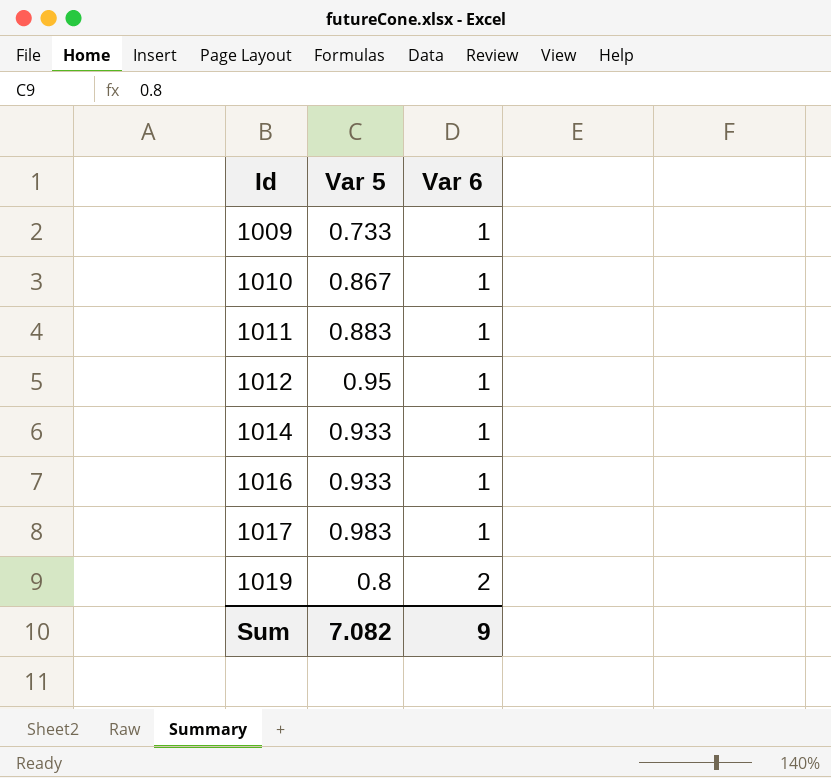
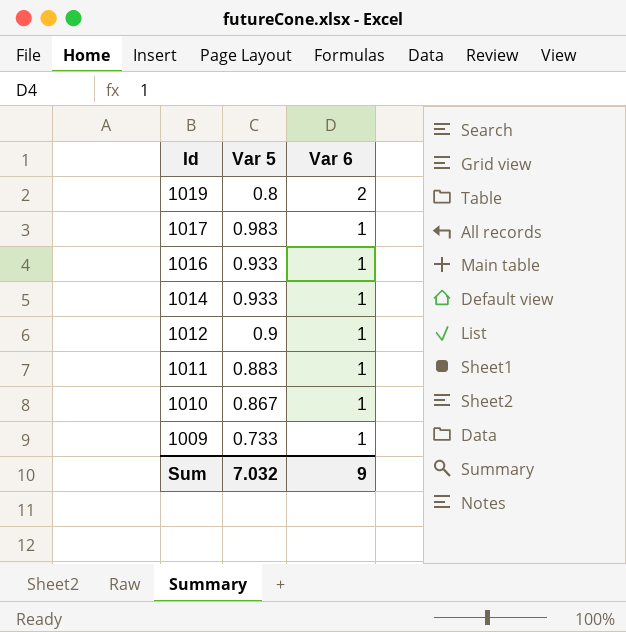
row order: Id ascending -> Id descending
1012 | Var 5: 0.95 -> 0.9
Sum | Var 5: 7.082 -> 7.032

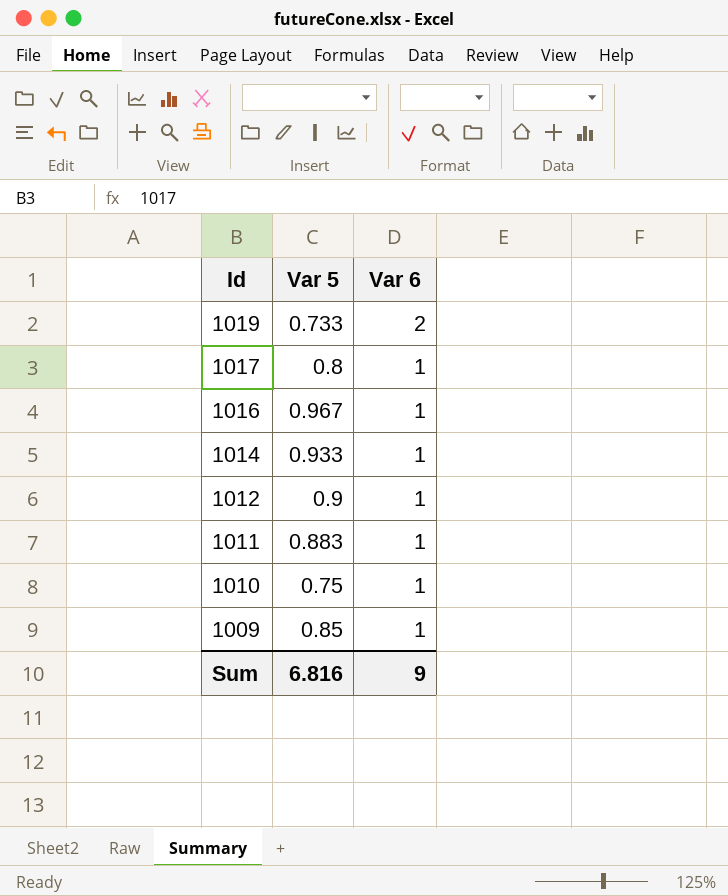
1019 | Var 5: 0.8 -> 0.733
1017 | Var 5: 0.983 -> 0.8
1016 | Var 5: 0.933 -> 0.967
1010 | Var 5: 0.867 -> 0.75
1009 | Var 5: 0.733 -> 0.85
Sum | Var 5: 7.032 -> 6.816

